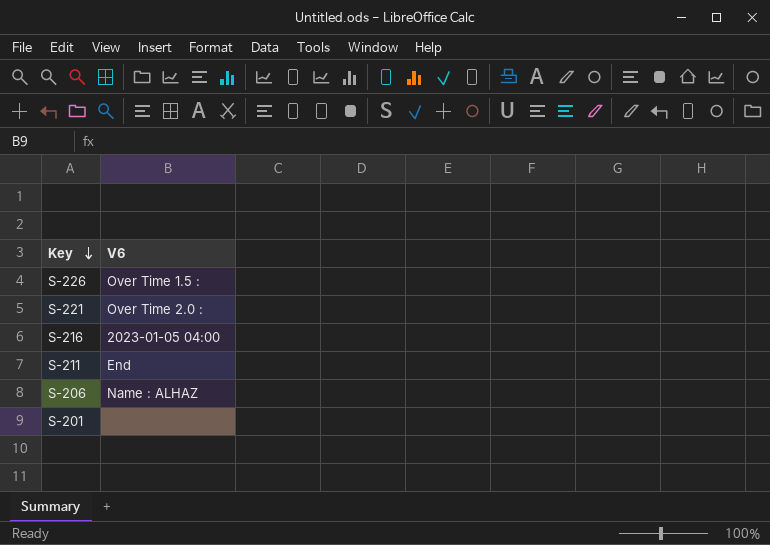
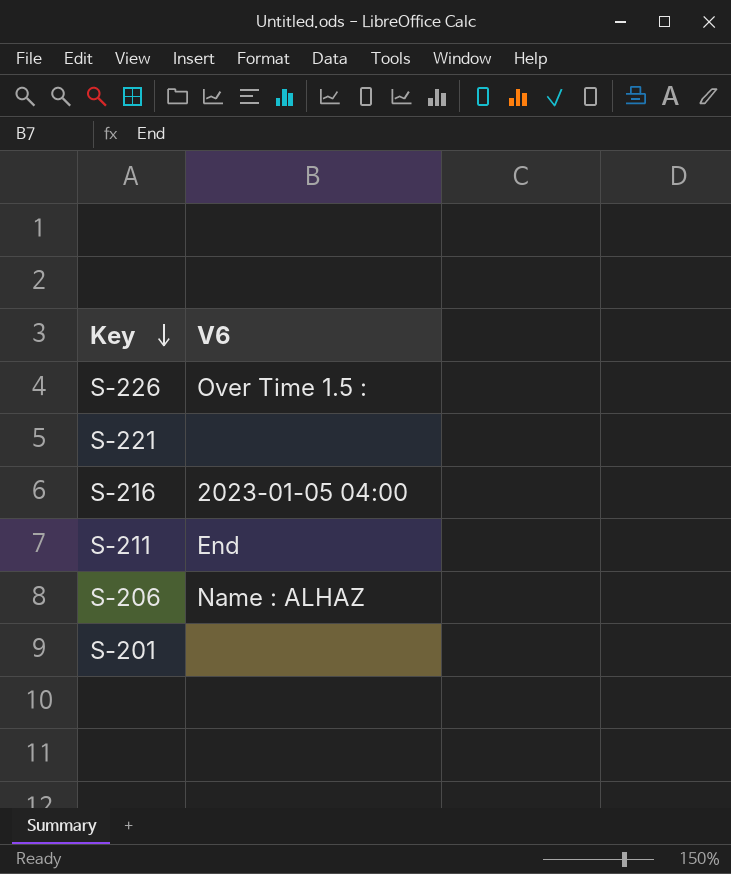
S-221 | V6: Over Time 2.0 : -> none

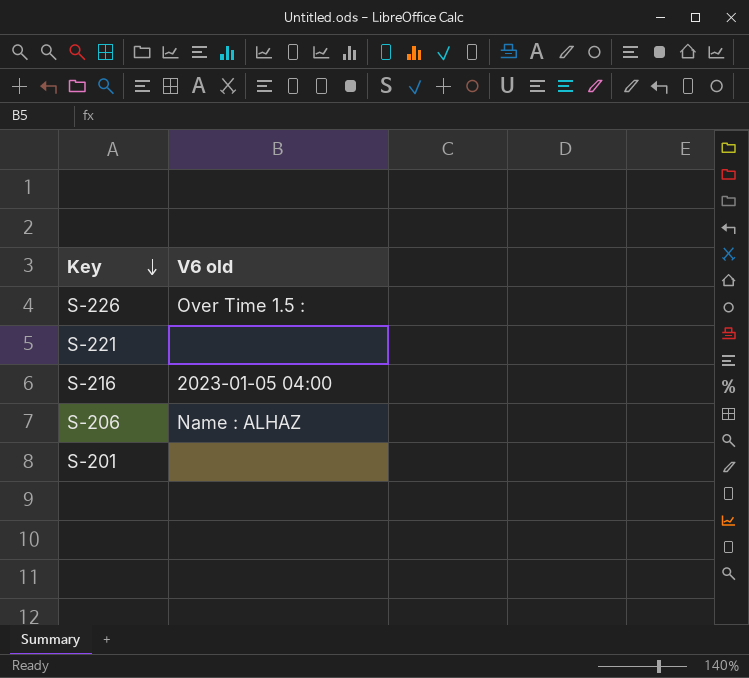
column name: V6 -> V6 old
row S-211: End -> none

